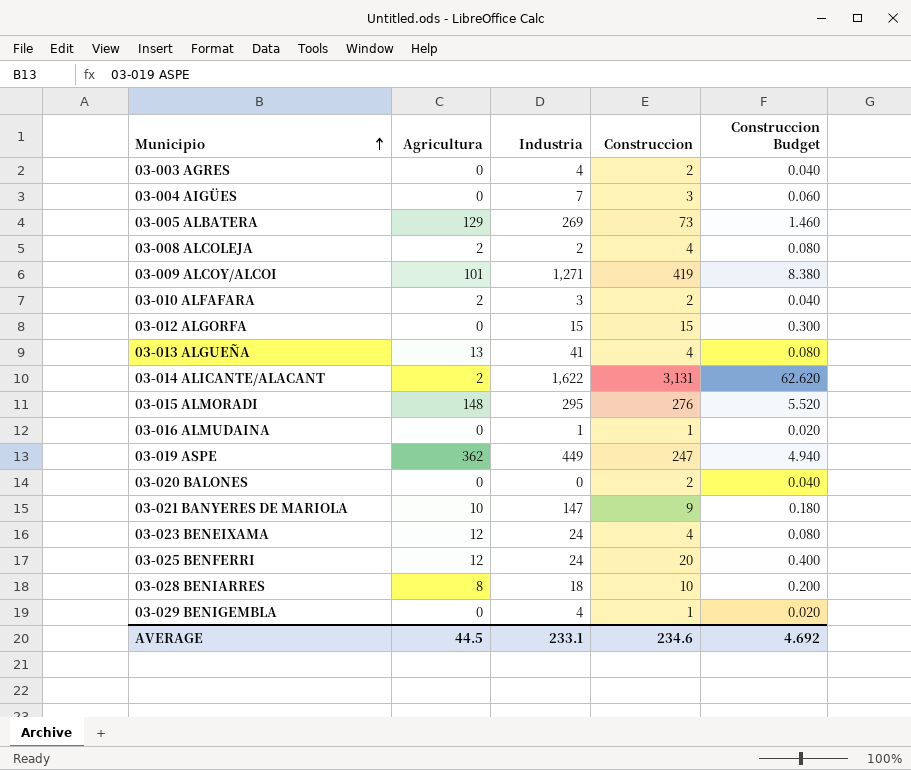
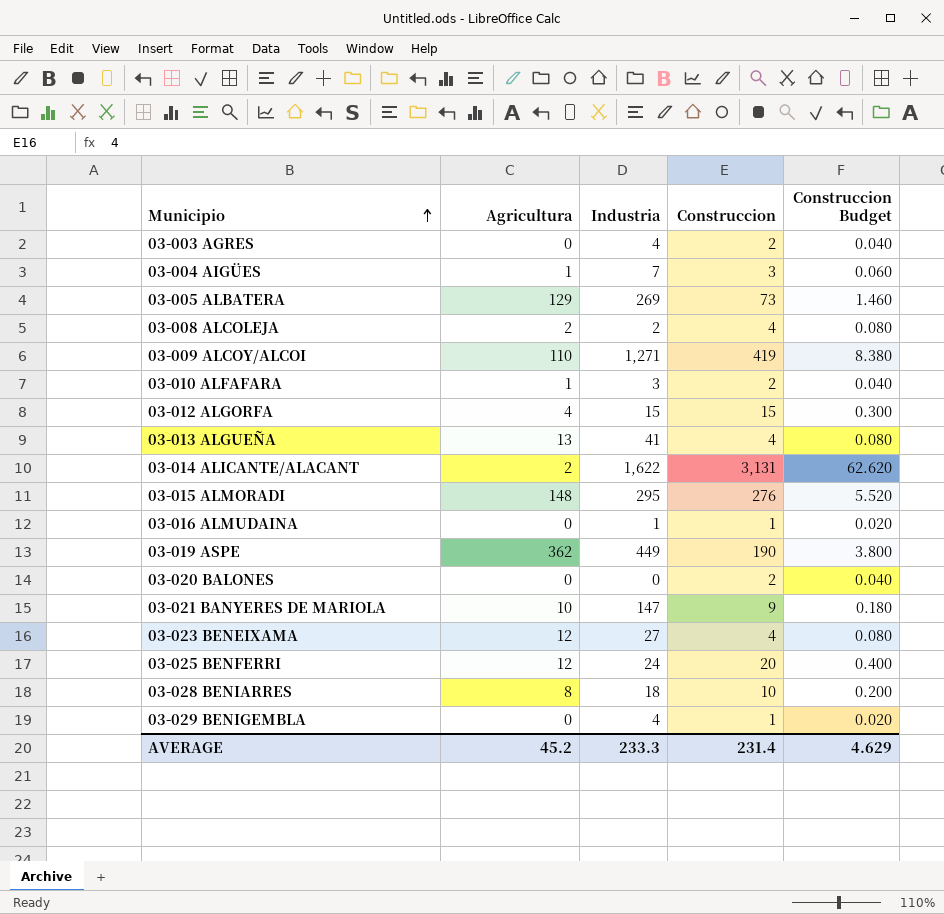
03-004 AIGÜES | Agricultura: 0 -> 1
03-009 ALCOY/ALCOI | Agricultura: 101 -> 110
03-010 ALFAFARA | Agricultura: 2 -> 1
03-012 ALGORFA | Agricultura: 0 -> 4
03-019 ASPE | Construccion: 247 -> 190
03-019 ASPE | Construccion Budget: 4.940 -> 3.800
03-023 BENEIXAMA | Industria: 24 -> 27
AVERAGE | Agricultura: 44.5 -> 45.2
AVERAGE | Industria: 233.1 -> 233.3
AVERAGE | Construccion: 234.6 -> 231.4
AVERAGE | Construccion Budget: 4.692 -> 4.629

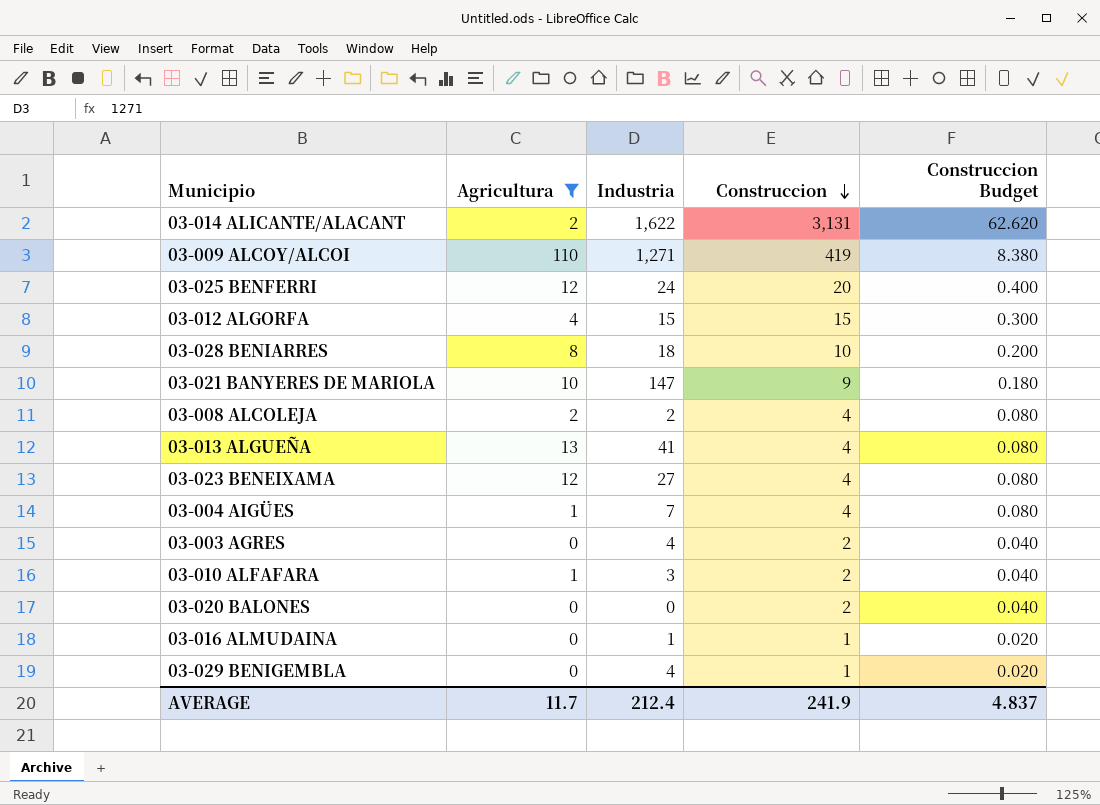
filter: none -> Agricultura <= 110
row order: Municipio ascending -> Construccion descending
03-004 AIGÜES | Construccion: 3 -> 4
03-004 AIGÜES | Construccion Budget: 0.060 -> 0.080
AVERAGE | Agricultura: 45.2 -> 11.7
AVERAGE | Industria: 233.3 -> 212.4
AVERAGE | Construccion: 231.4 -> 241.9
AVERAGE | Construccion Budget: 4.629 -> 4.837

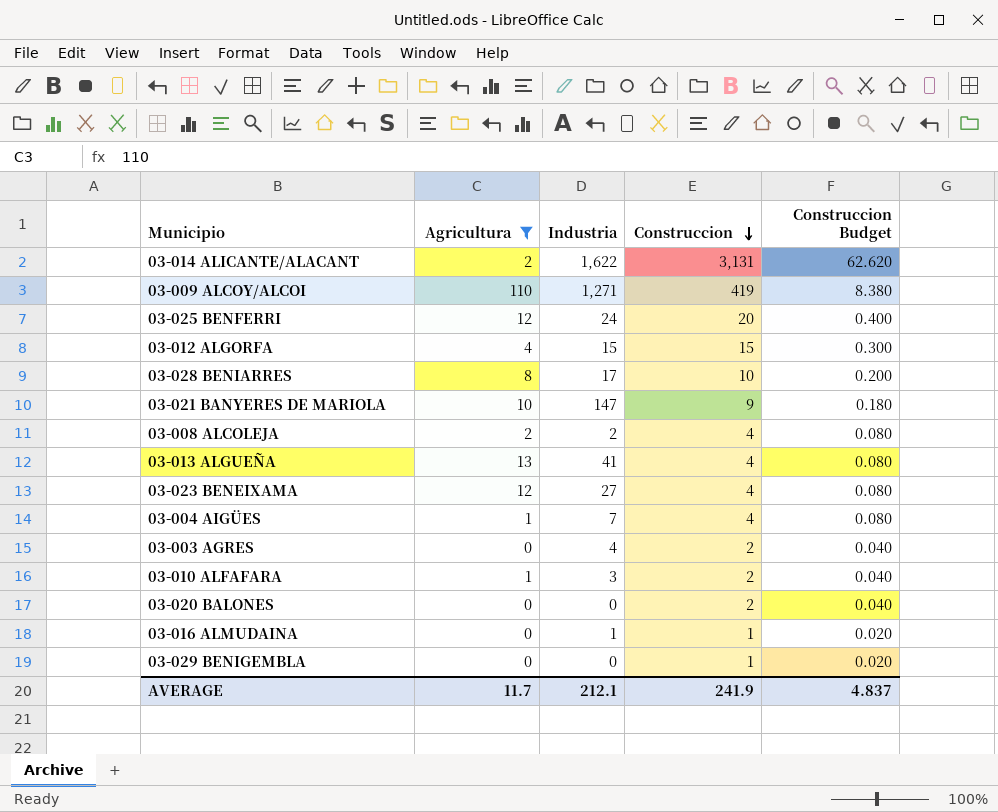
03-028 BENIARRES | Industria: 18 -> 17
03-029 BENIGEMBLA | Industria: 4 -> 0
AVERAGE | Industria: 212.4 -> 212.1

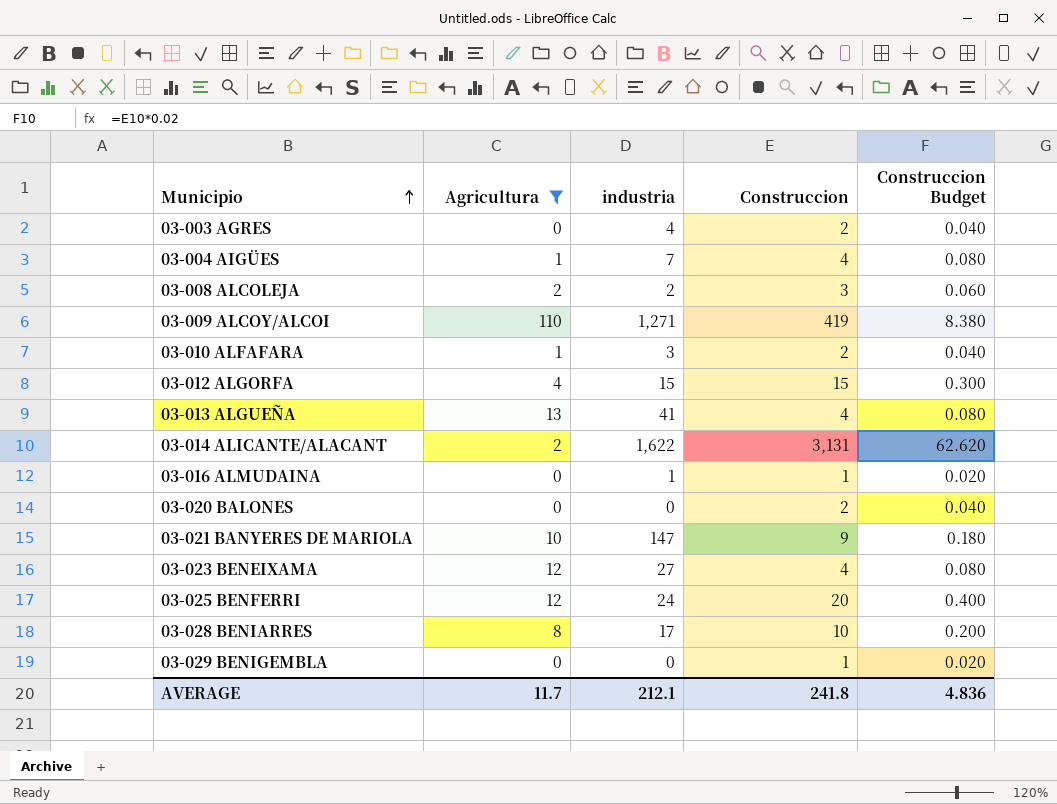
row order: Construccion descending -> Municipio ascending
column name: Industria -> industria
03-008 ALCOLEJA | Construccion: 4 -> 3
03-008 ALCOLEJA | Construccion Budget: 0.080 -> 0.060
AVERAGE | Construccion: 241.9 -> 241.8
AVERAGE | Construccion Budget: 4.837 -> 4.836

